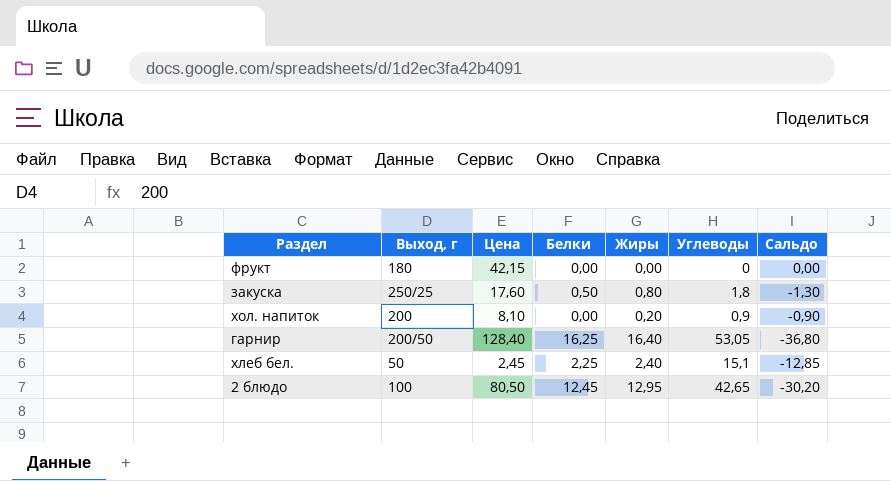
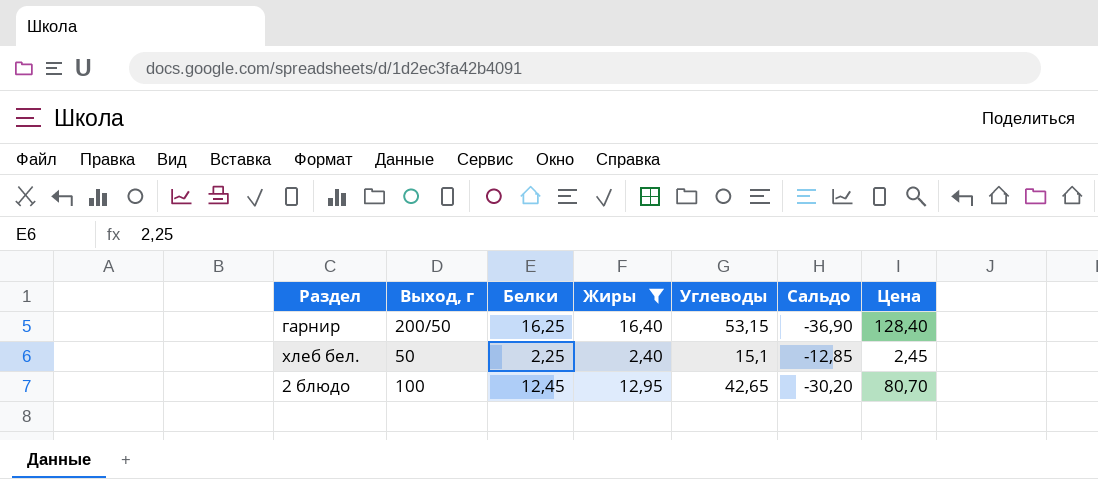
filter: none -> Жиры >= 2,40
column Цена | position: 3 -> 7
гарнир | Углеводы: 53,05 -> 53,15
гарнир | Сальдо: -36,80 -> -36,90
2 блюдо | Цена: 80,50 -> 80,70

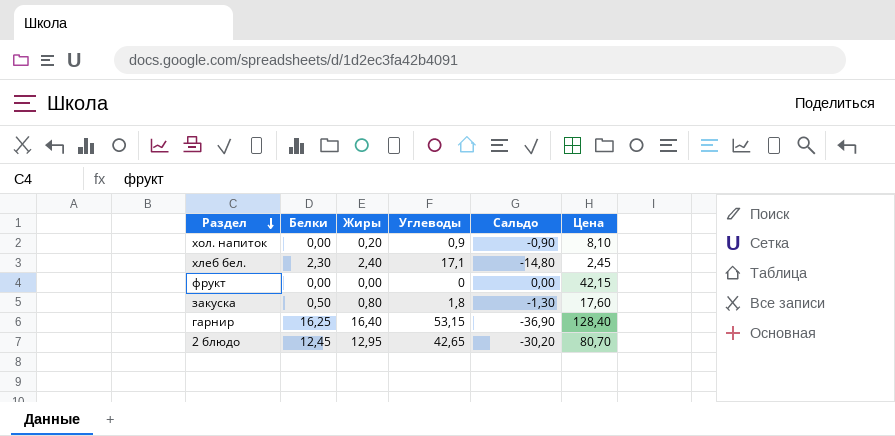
filter: Жиры >= 2,40 -> none
row order: none -> Раздел descending
column Выход, г | position: 2 -> none
хлеб бел. | Белки: 2,25 -> 2,30
хлеб бел. | Углеводы: 15,1 -> 17,1
хлеб бел. | Сальдо: -12,85 -> -14,80

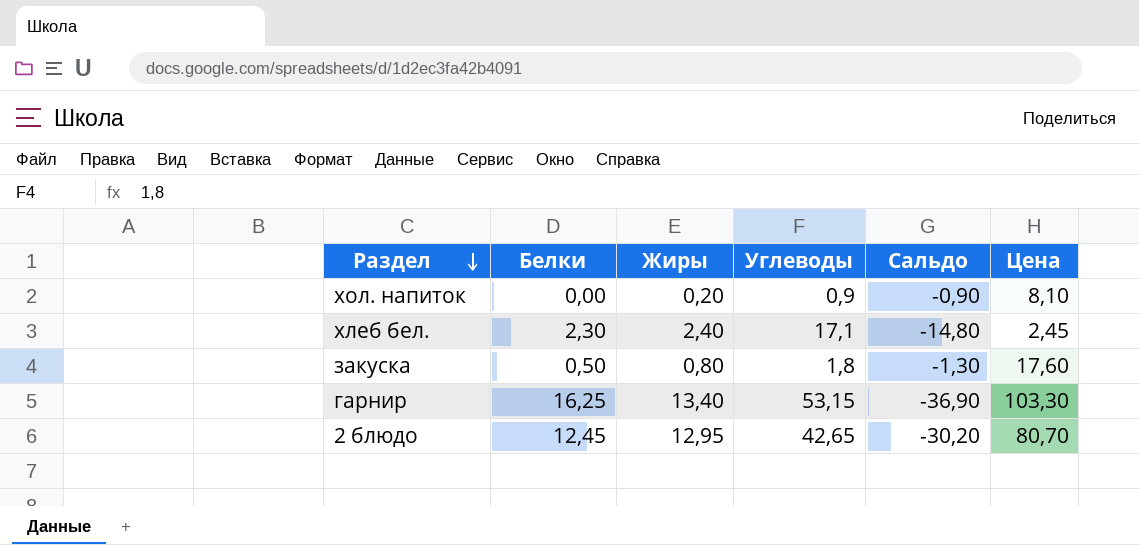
row фрукт: 0,00 | 0,00 | 0 | 0,00 | 42,15 -> none
гарнир | Жиры: 16,40 -> 13,40
гарнир | Цена: 128,40 -> 103,30

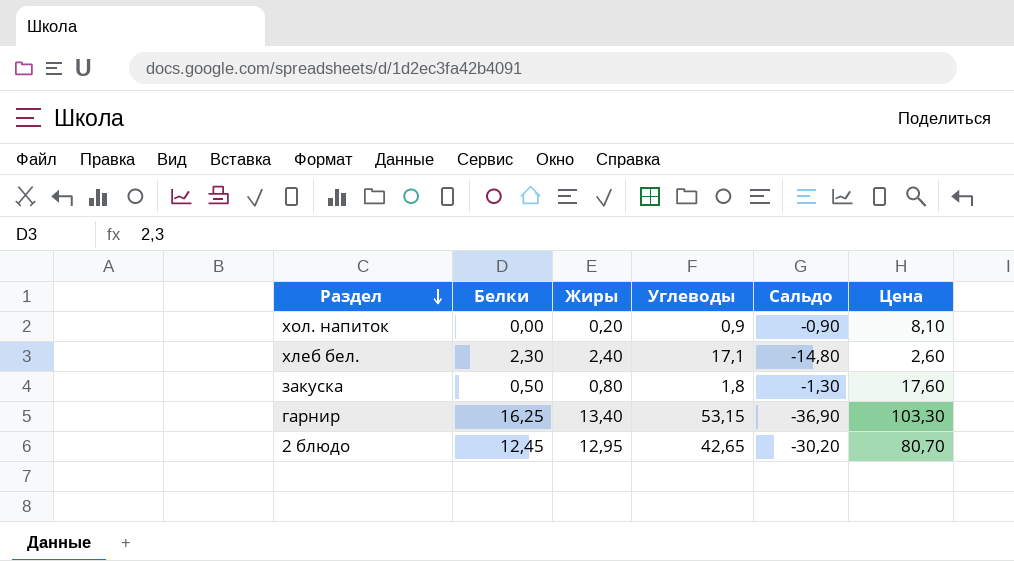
хлеб бел. | Цена: 2,45 -> 2,60

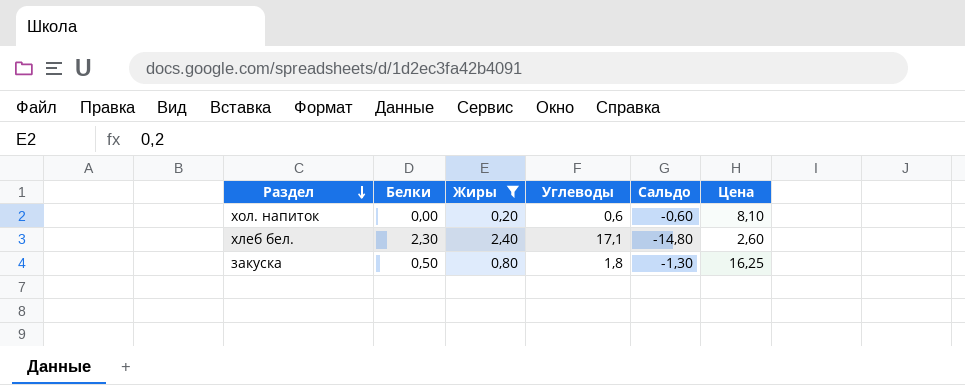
filter: none -> Жиры <= 2,40
хол. напиток | Углеводы: 0,9 -> 0,6
хол. напиток | Сальдо: -0,90 -> -0,60
закуска | Цена: 17,60 -> 16,25

